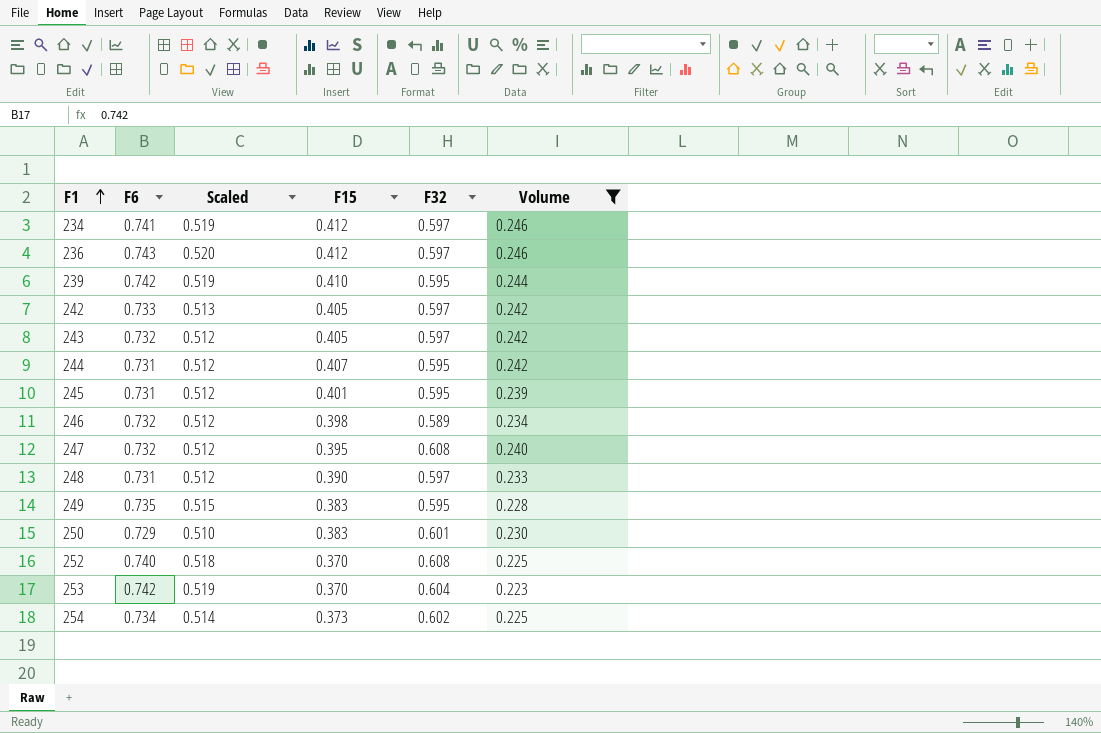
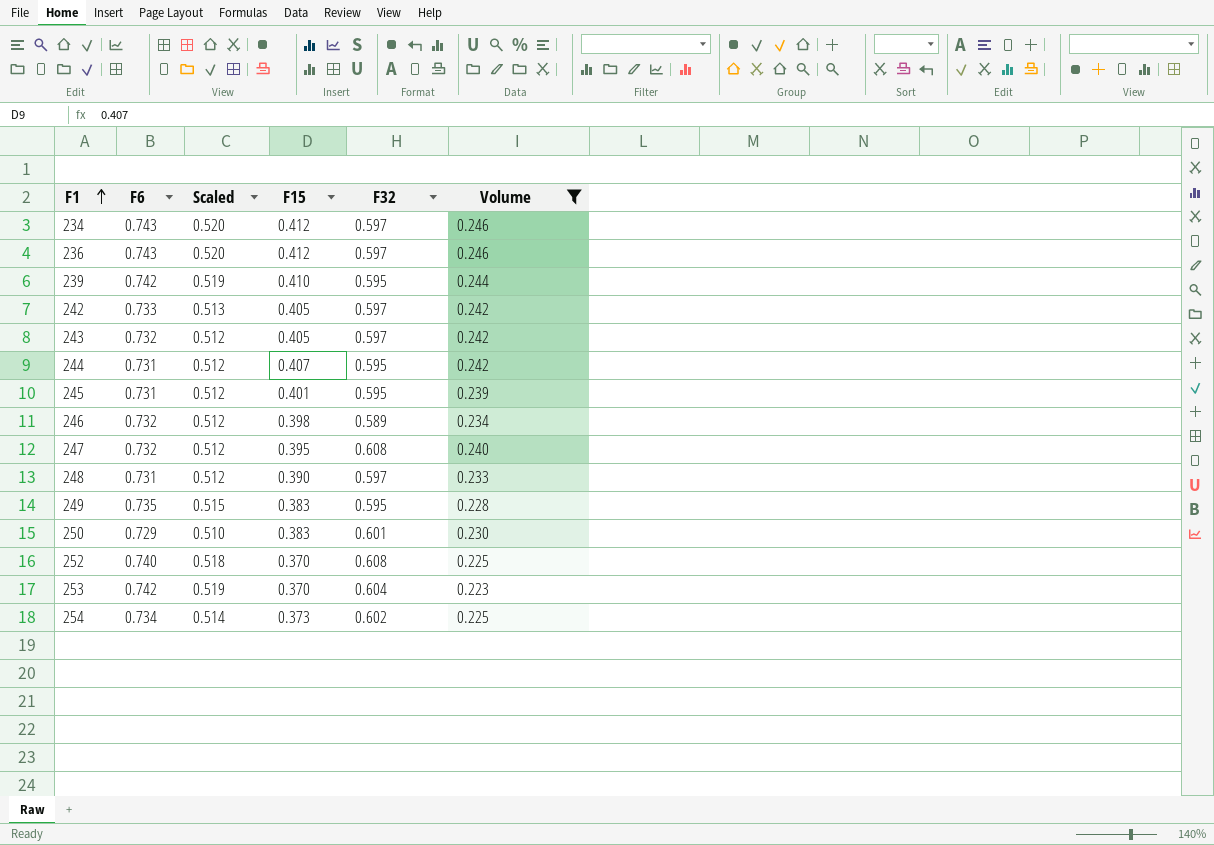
234 | F6: 0.741 -> 0.743
234 | Scaled: 0.519 -> 0.520

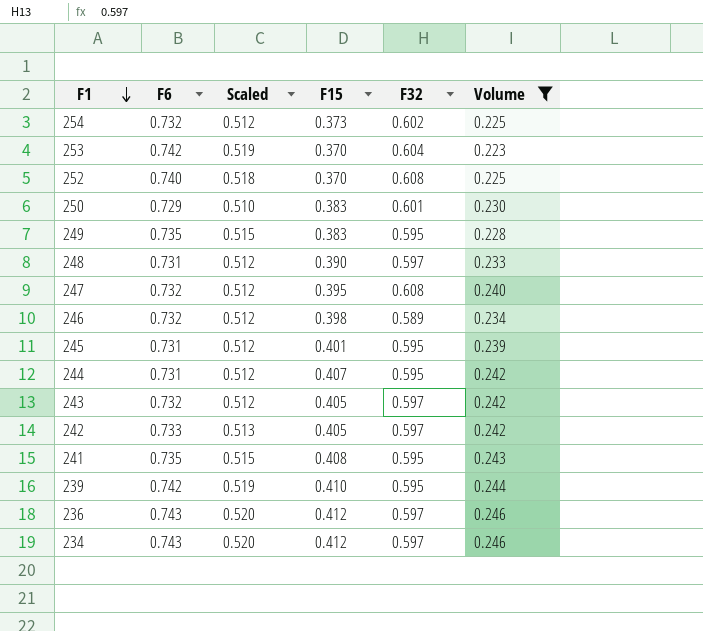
row order: F1 ascending -> F1 descending
254 | F6: 0.734 -> 0.732
254 | Scaled: 0.514 -> 0.512
row 241: none -> 0.735 | 0.515 | 0.408 | 0.595 | 0.243

